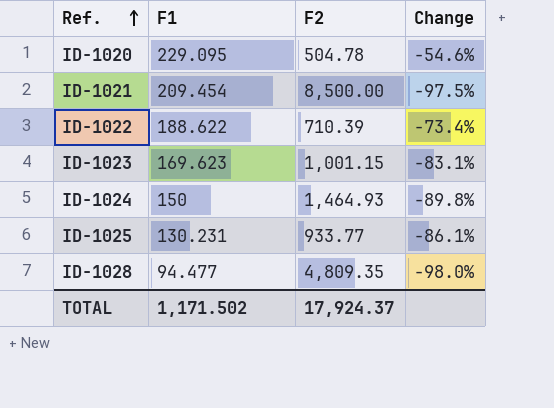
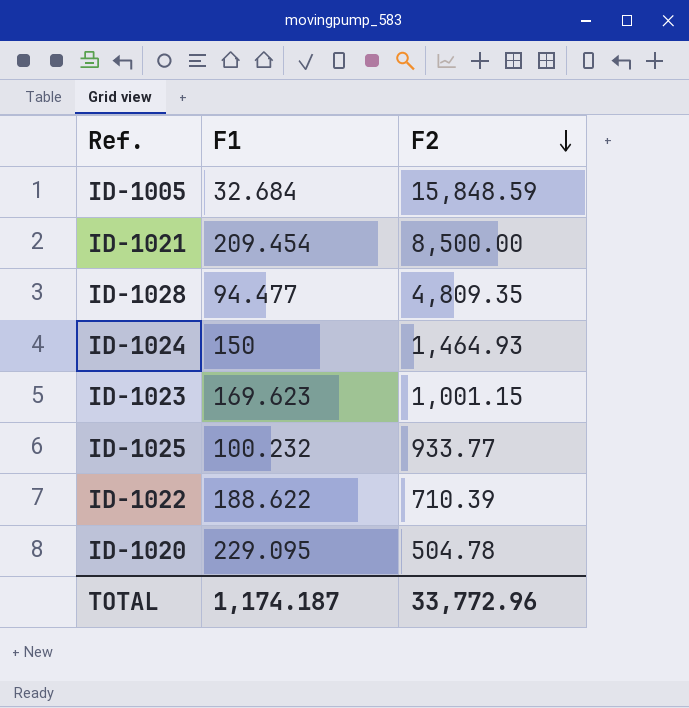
row order: Ref. ascending -> F2 descending
column Change | formula: ([F1] - [F2]) / [F2] -> none
row ID-1005: none -> 32.684 | 15,848.59
ID-1025 | F1: 130.231 -> 100.232
TOTAL | F1: 1,171.502 -> 1,174.187
TOTAL | F2: 17,924.37 -> 33,772.96

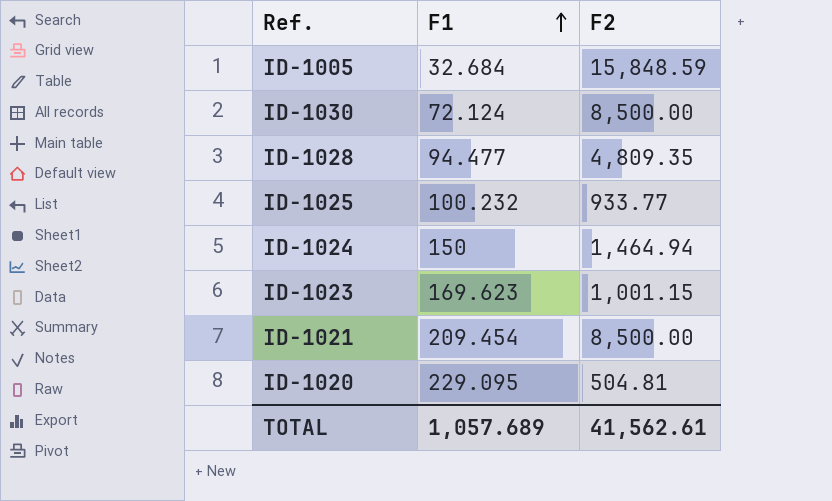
row order: F2 descending -> F1 ascending
row ID-1022: 188.622 | 710.39 -> none
row ID-1030: none -> 72.124 | 8,500.00
ID-1024 | F2: 1,464.93 -> 1,464.94
ID-1020 | F2: 504.78 -> 504.81
TOTAL | F1: 1,174.187 -> 1,057.689
TOTAL | F2: 33,772.96 -> 41,562.61

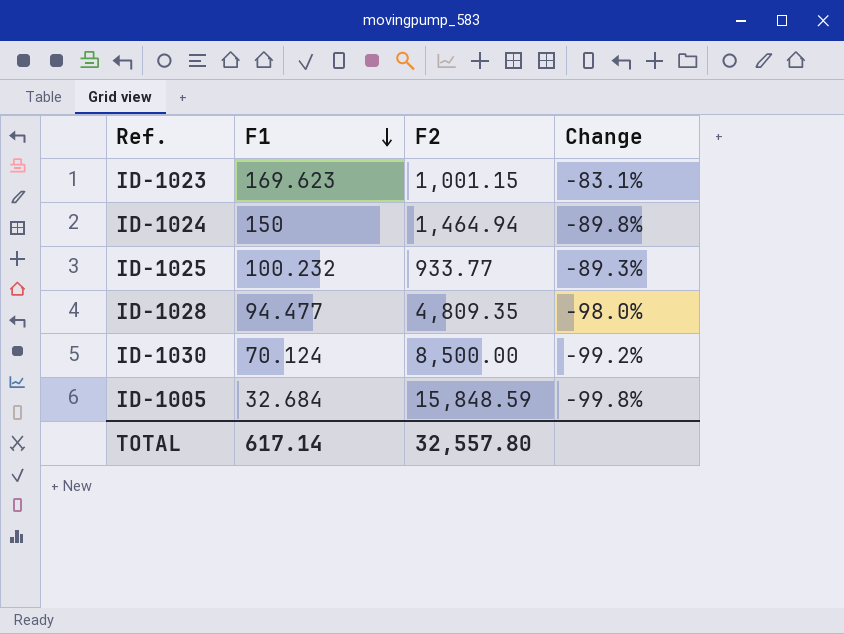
row order: F1 ascending -> F1 descending
column Change | formula: none -> ([F1] - [F2]) / [F2]
row ID-1021: 209.454 | 8,500.00 -> none
row ID-1020: 229.095 | 504.81 -> none
ID-1030 | F1: 72.124 -> 70.124
TOTAL | F1: 1,057.689 -> 617.14
TOTAL | F2: 41,562.61 -> 32,557.80

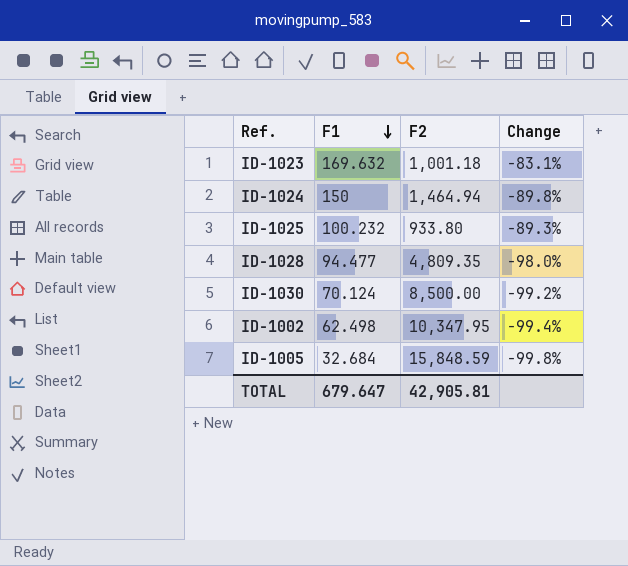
ID-1023 | F1: 169.623 -> 169.632
ID-1023 | F2: 1,001.15 -> 1,001.18
ID-1025 | F2: 933.77 -> 933.80
row ID-1002: none -> 62.498 | 10,347.95 | -99.4%
TOTAL | F1: 617.14 -> 679.647
TOTAL | F2: 32,557.80 -> 42,905.81

